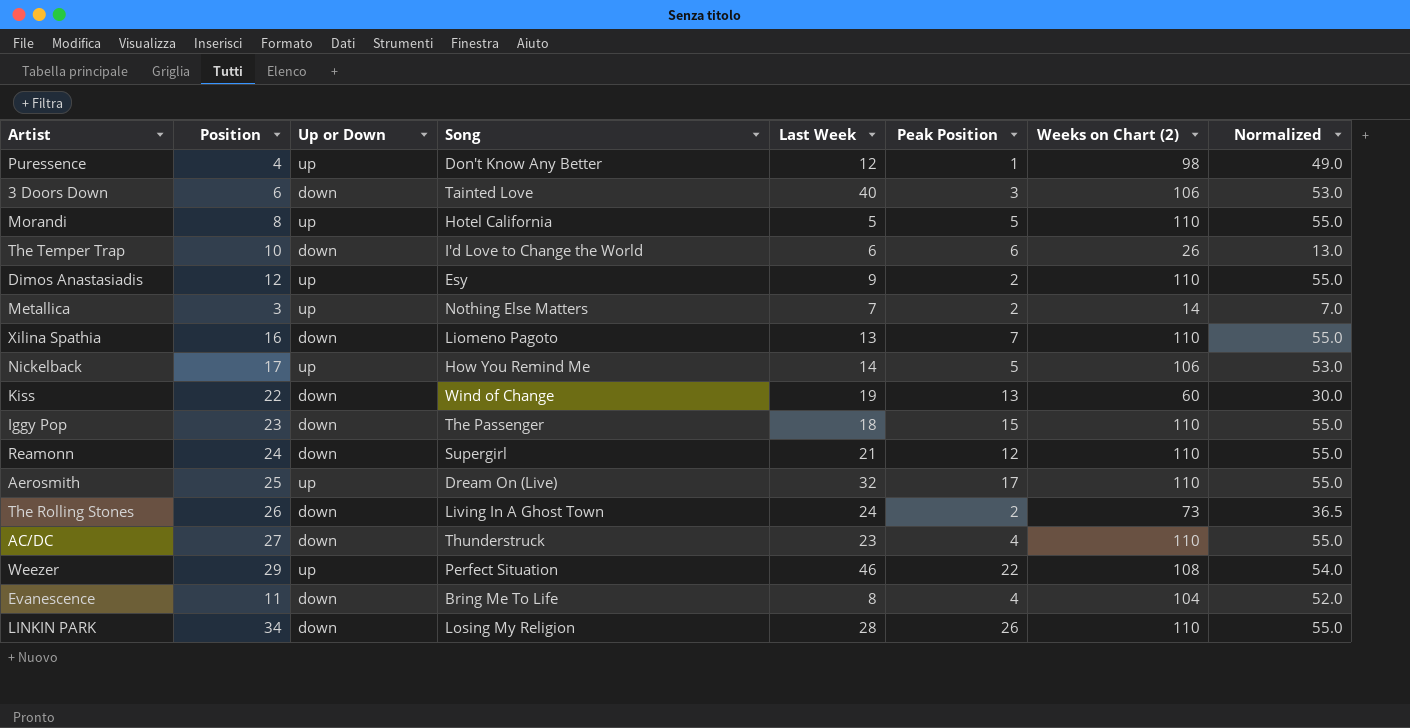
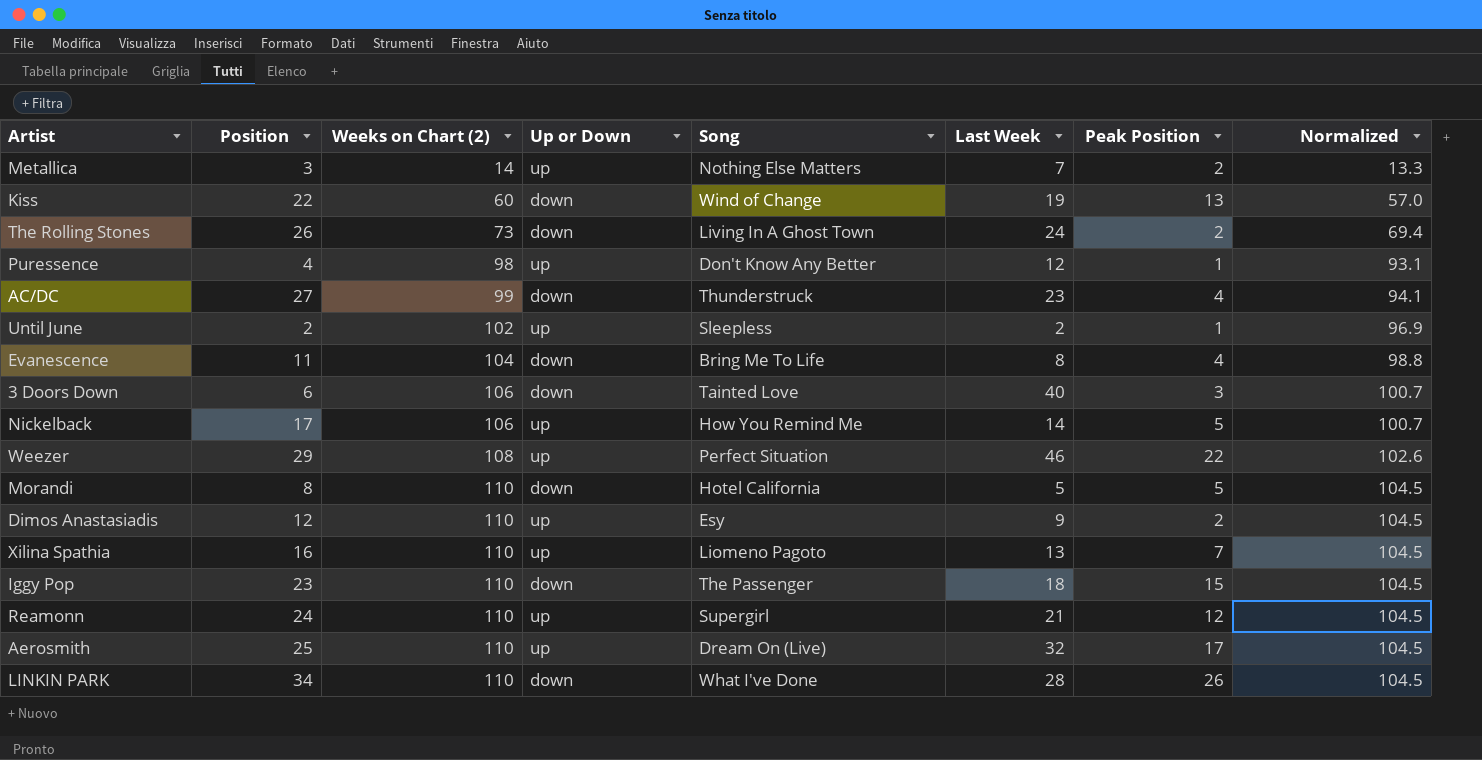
row order: none -> Weeks on Chart (2) ascending
column Weeks on Chart (2) | position: 7 -> 3
column Normalized | formula: [Weeks on Chart (2)] * 0.5 -> [Weeks on Chart (2)] * 0.95
row The Temper Trap: 10 | down | I'd Love to Change the World | 6 | 6 | 26 | 13.0 -> none
AC/DC | Weeks on Chart (2): 110 -> 99
row Until June: none -> 2 | 102 | up | Sleepless | 2 | 1 | 96.9
Morandi | Up or Down: up -> down
Xilina Spathia | Up or Down: down -> up
Reamonn | Up or Down: down -> up
LINKIN PARK | Song: Losing My Religion -> What I've Done

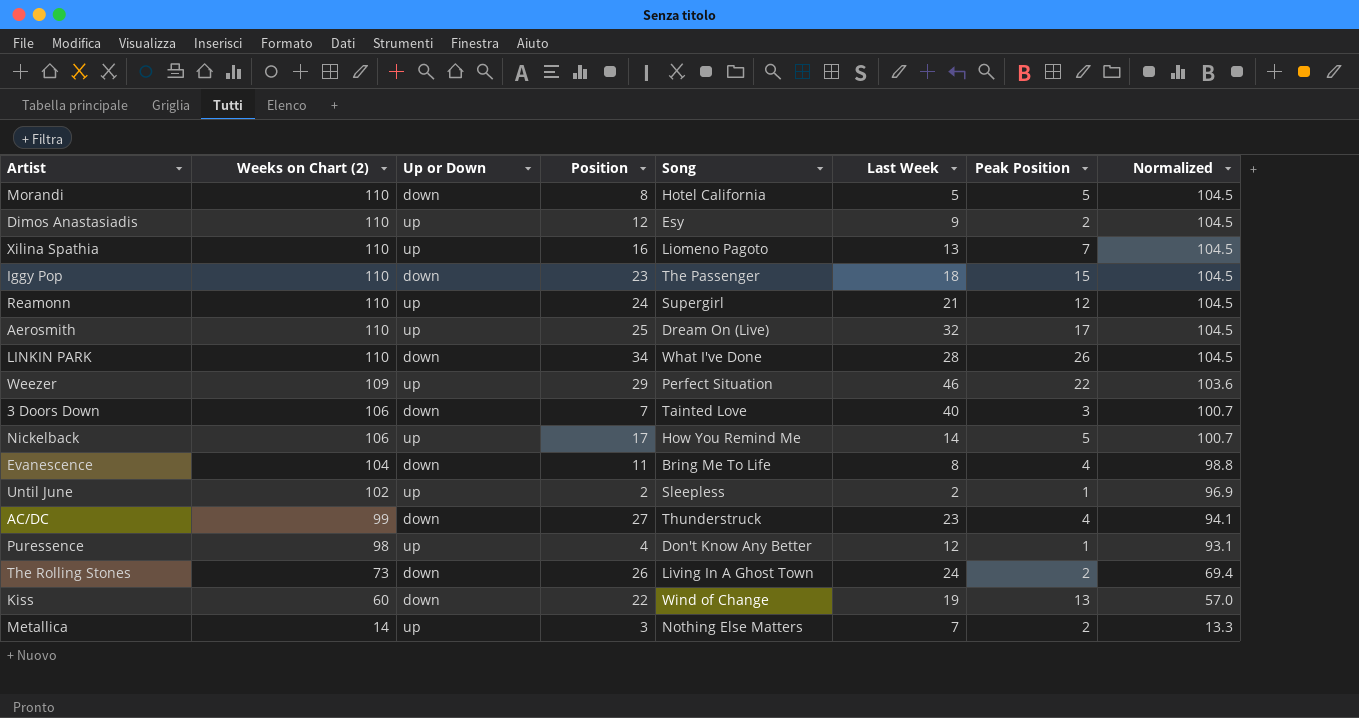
row order: Weeks on Chart (2) ascending -> Weeks on Chart (2) descending
column Position | position: 2 -> 4
Weezer | Weeks on Chart (2): 108 -> 109
Weezer | Normalized: 102.6 -> 103.6
3 Doors Down | Position: 6 -> 7

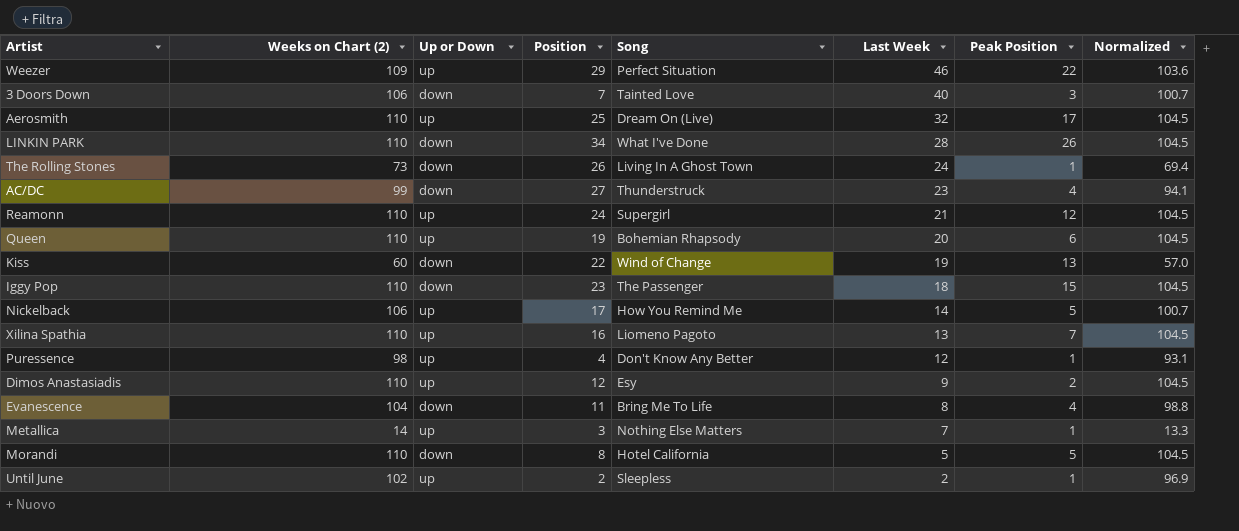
row order: Weeks on Chart (2) descending -> Last Week descending
The Rolling Stones | Peak Position: 2 -> 1
row Queen: none -> 110 | up | 19 | Bohemian Rhapsody | 20 | 6 | 104.5
Metallica | Peak Position: 2 -> 1

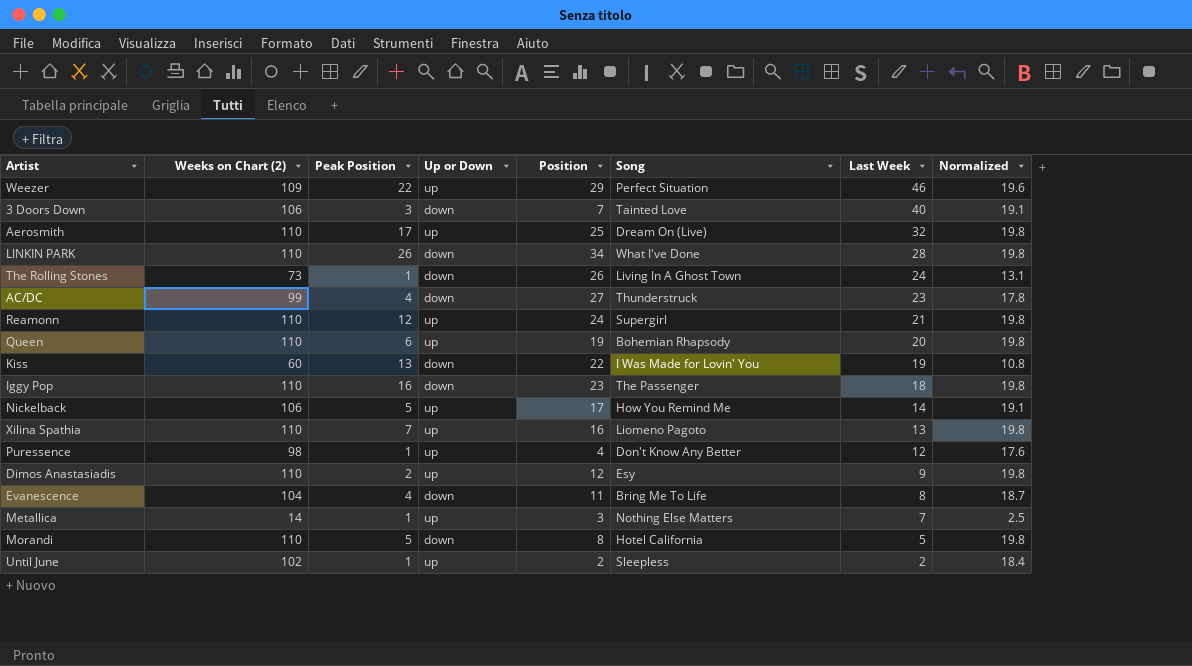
column Peak Position | position: 7 -> 3
column Normalized | formula: [Weeks on Chart (2)] * 0.95 -> [Weeks on Chart (2)] * 0.18
Kiss | Song: Wind of Change -> I Was Made for Lovin' You
Iggy Pop | Peak Position: 15 -> 16

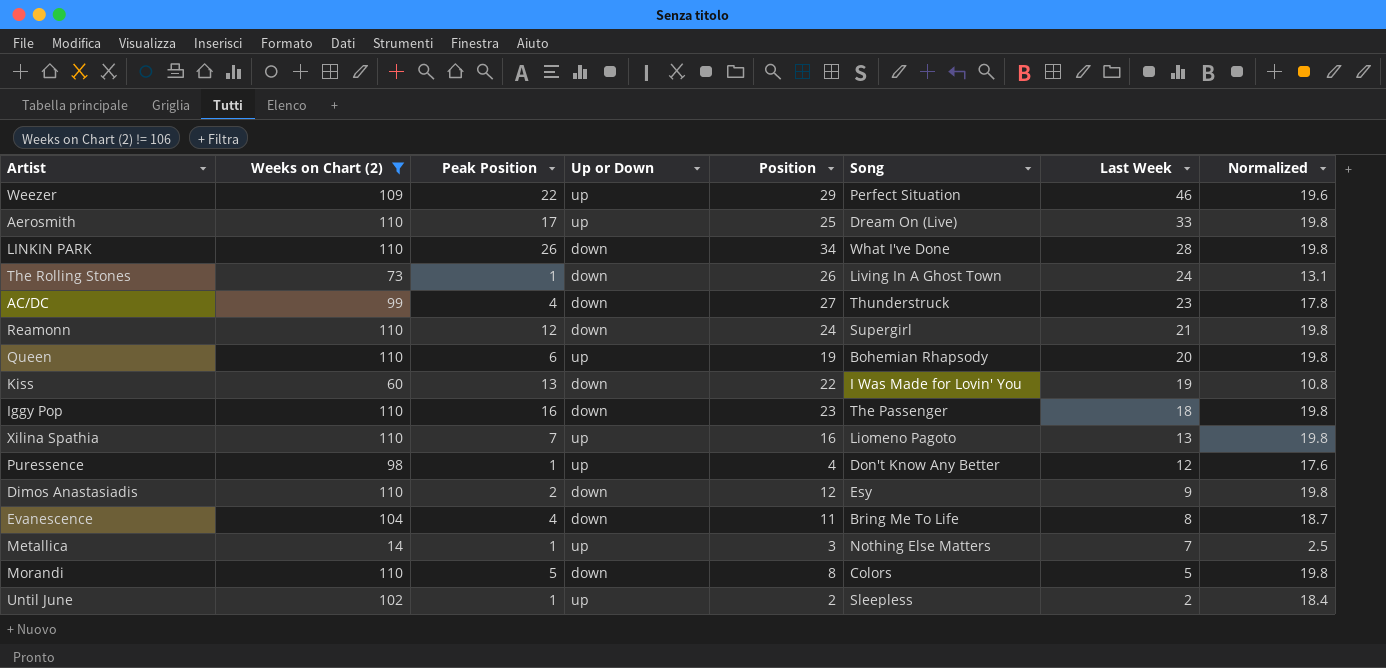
filter: none -> Weeks on Chart (2) != 106
Aerosmith | Last Week: 32 -> 33
Reamonn | Up or Down: up -> down
Dimos Anastasiadis | Up or Down: up -> down
Morandi | Song: Hotel California -> Colors

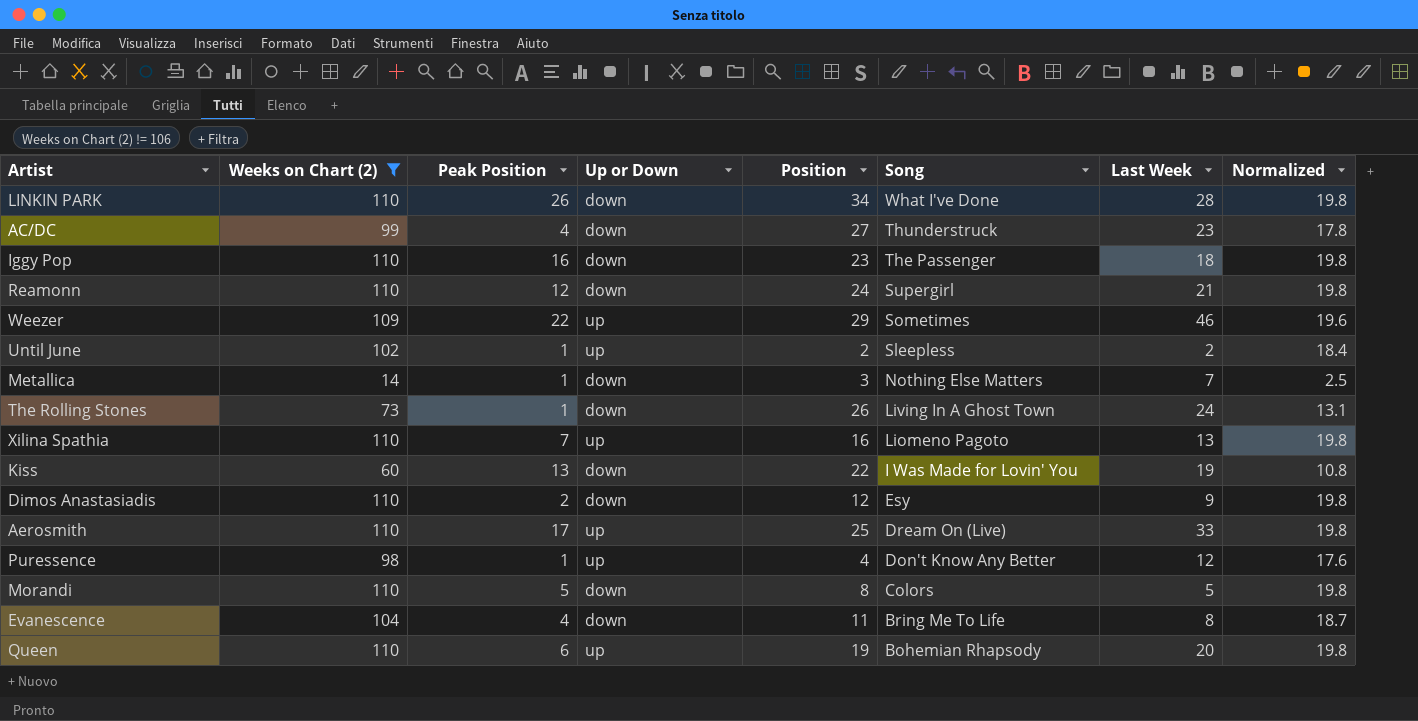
row order: Last Week descending -> Song descending
Weezer | Song: Perfect Situation -> Sometimes
Metallica | Up or Down: up -> down

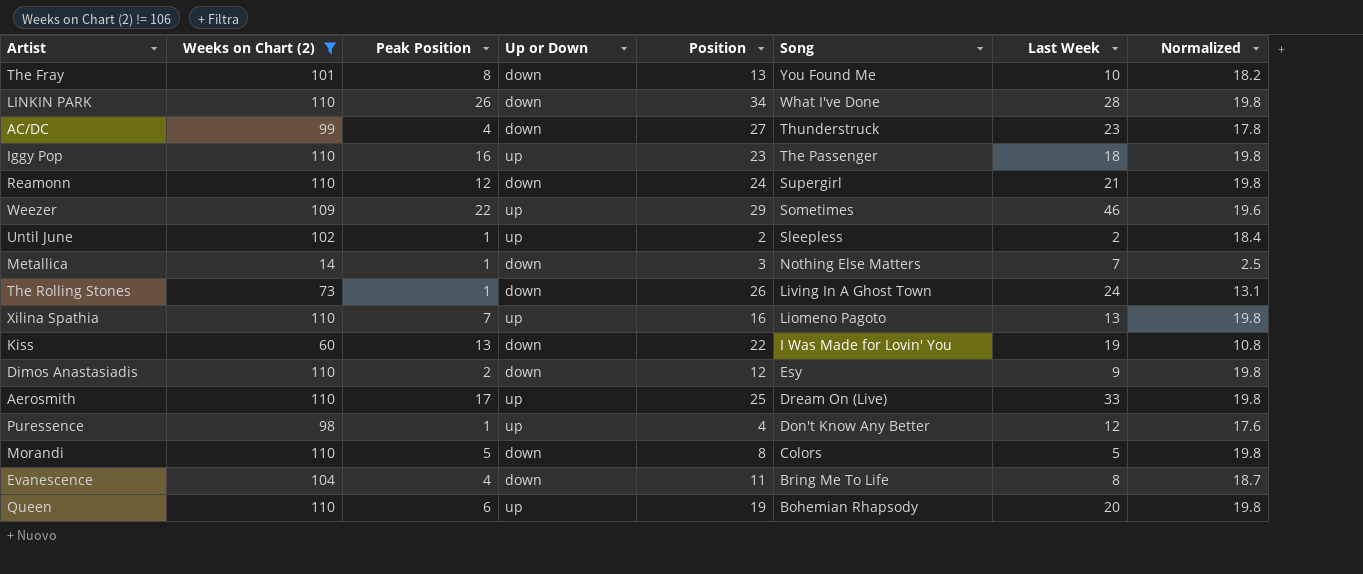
row The Fray: none -> 101 | 8 | down | 13 | You Found Me | 10 | 18.2
Iggy Pop | Up or Down: down -> up

